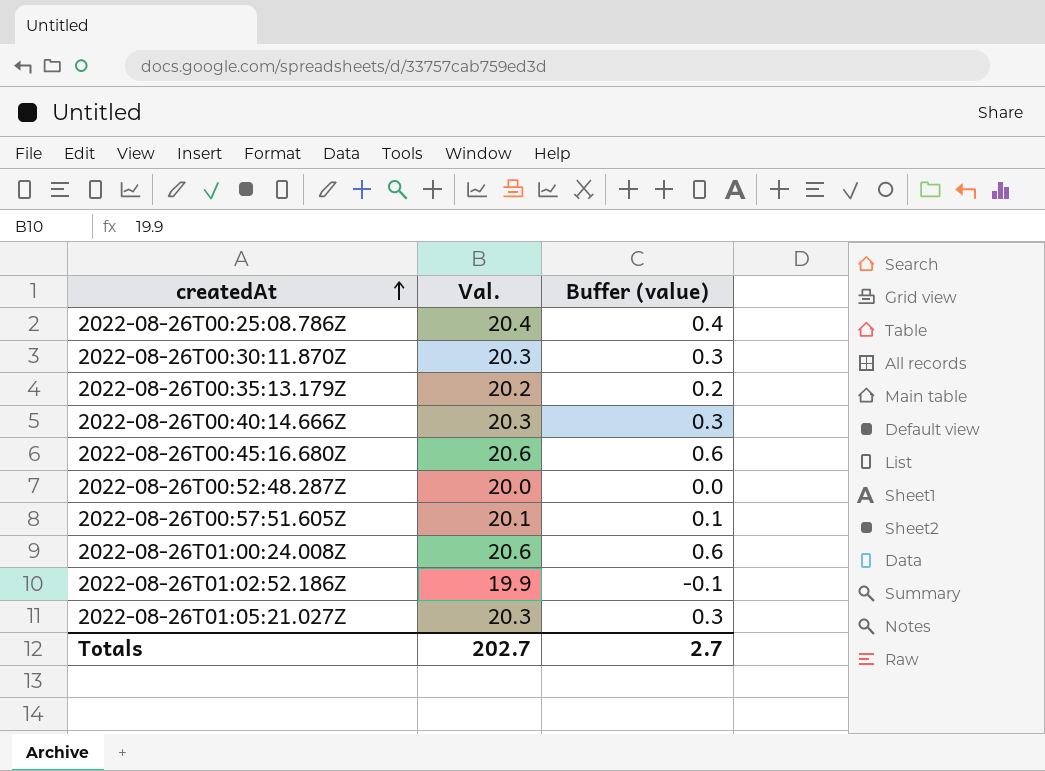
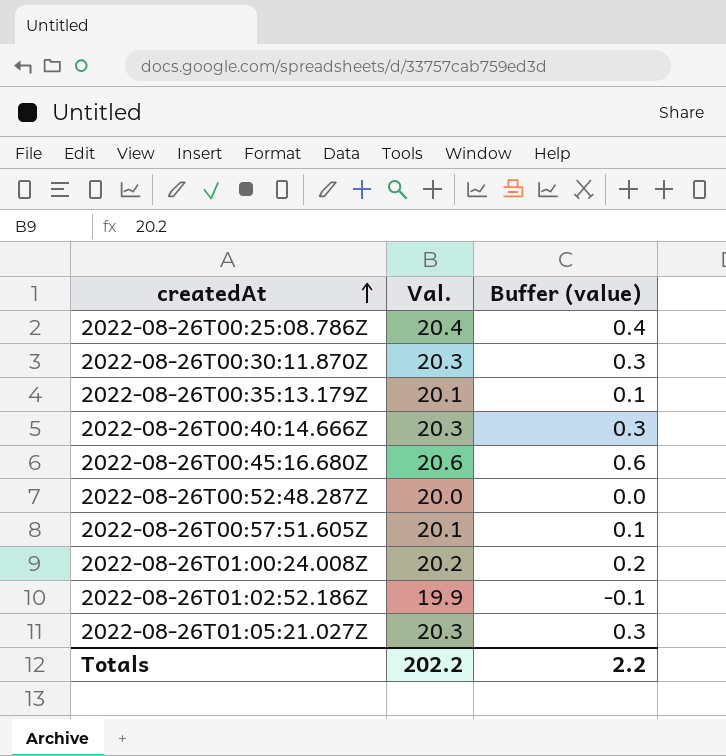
2022-08-26T00:35:13.179Z | Val.: 20.2 -> 20.1
2022-08-26T00:35:13.179Z | Buffer (value): 0.2 -> 0.1
2022-08-26T01:00:24.008Z | Val.: 20.6 -> 20.2
2022-08-26T01:00:24.008Z | Buffer (value): 0.6 -> 0.2
Totals | Val.: 202.7 -> 202.2
Totals | Buffer (value): 2.7 -> 2.2

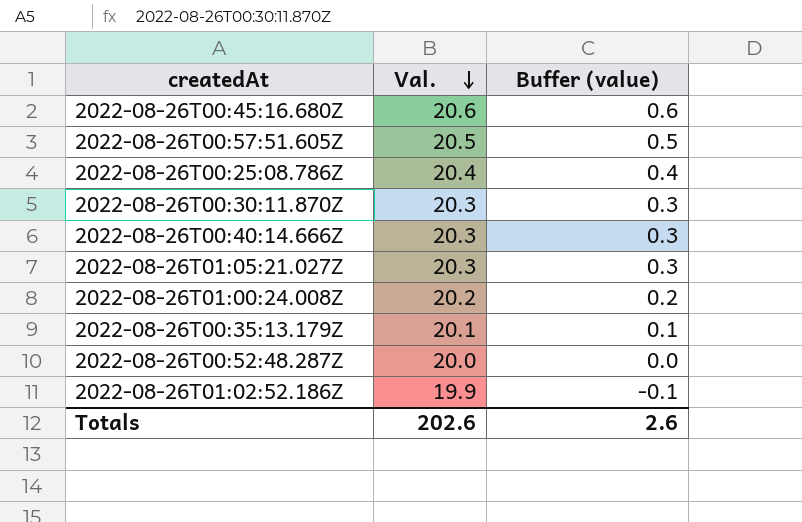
row order: createdAt ascending -> Val. descending
2022-08-26T00:57:51.605Z | Val.: 20.1 -> 20.5
2022-08-26T00:57:51.605Z | Buffer (value): 0.1 -> 0.5
Totals | Val.: 202.2 -> 202.6
Totals | Buffer (value): 2.2 -> 2.6

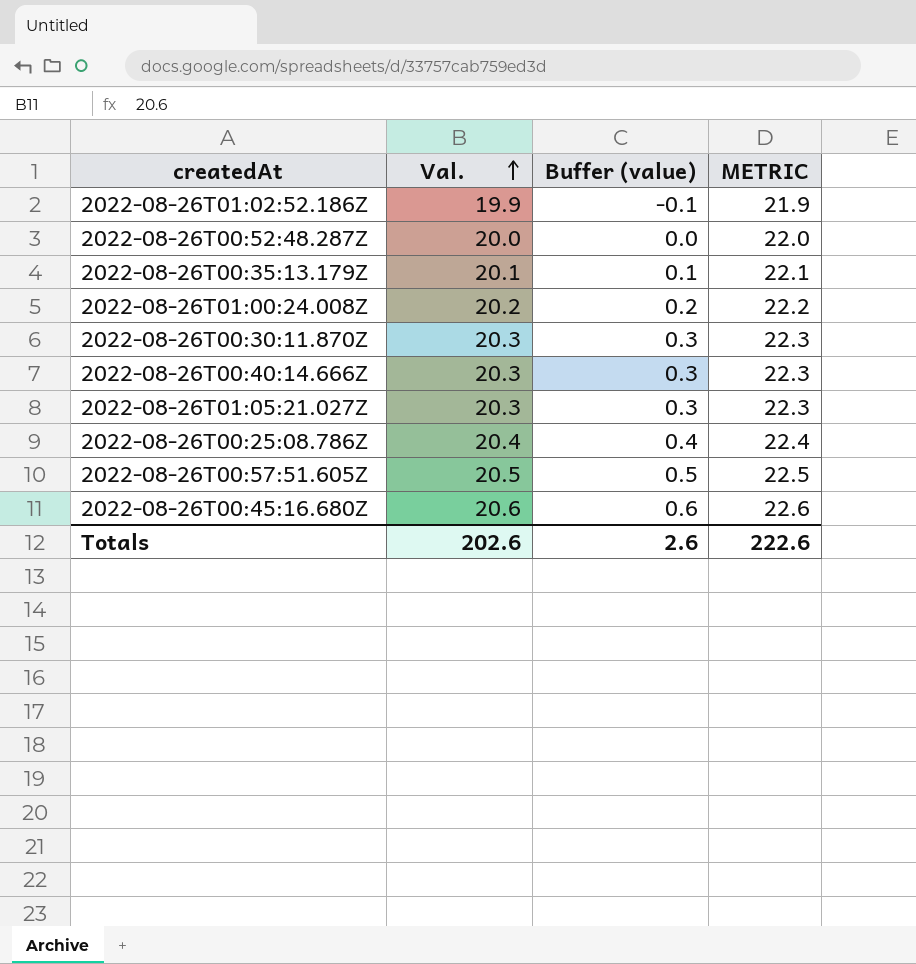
row order: Val. descending -> Val. ascending
column METRIC | formula: none -> [Val.] + 2

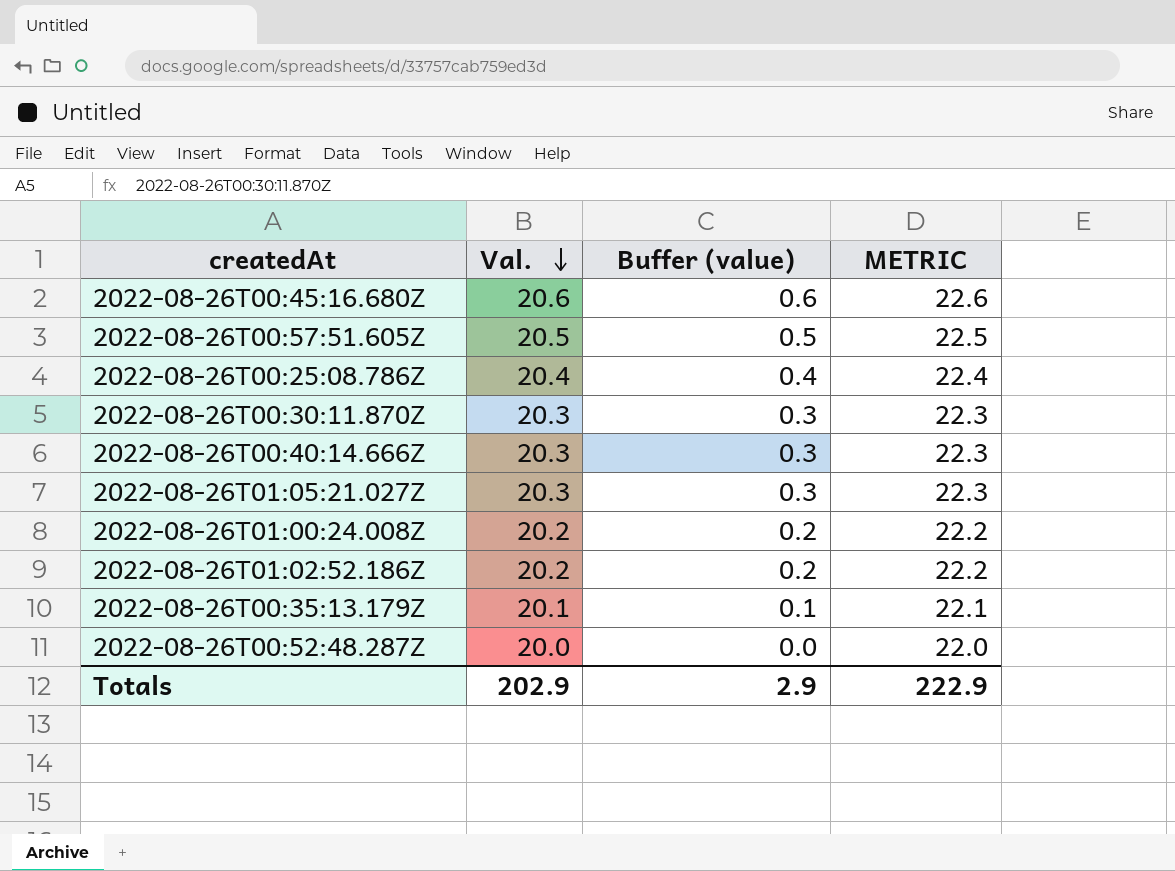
row order: Val. ascending -> Val. descending
2022-08-26T01:02:52.186Z | Val.: 19.9 -> 20.2
2022-08-26T01:02:52.186Z | Buffer (value): -0.1 -> 0.2
2022-08-26T01:02:52.186Z | METRIC: 21.9 -> 22.2
Totals | Val.: 202.6 -> 202.9
Totals | Buffer (value): 2.6 -> 2.9
Totals | METRIC: 222.6 -> 222.9

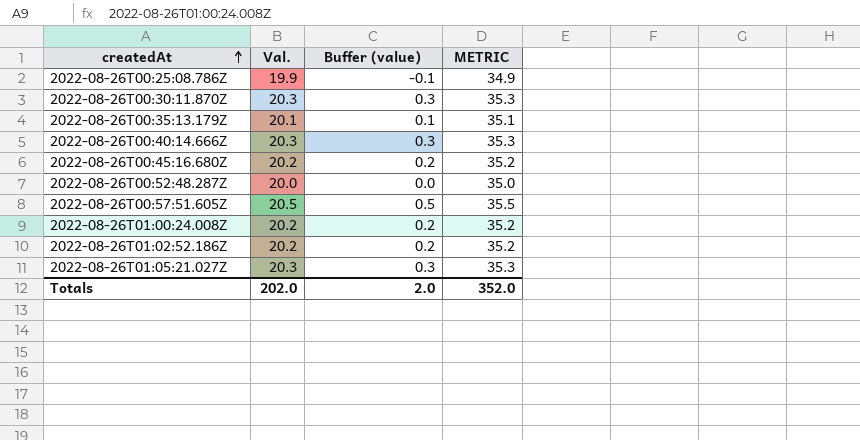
row order: Val. descending -> createdAt ascending
column METRIC | formula: [Val.] + 2 -> [Val.] + 15
2022-08-26T00:25:08.786Z | Val.: 20.4 -> 19.9
2022-08-26T00:25:08.786Z | Buffer (value): 0.4 -> -0.1
2022-08-26T00:45:16.680Z | Val.: 20.6 -> 20.2
2022-08-26T00:45:16.680Z | Buffer (value): 0.6 -> 0.2
Totals | Val.: 202.9 -> 202.0
Totals | Buffer (value): 2.9 -> 2.0
Totals | METRIC: 222.9 -> 352.0

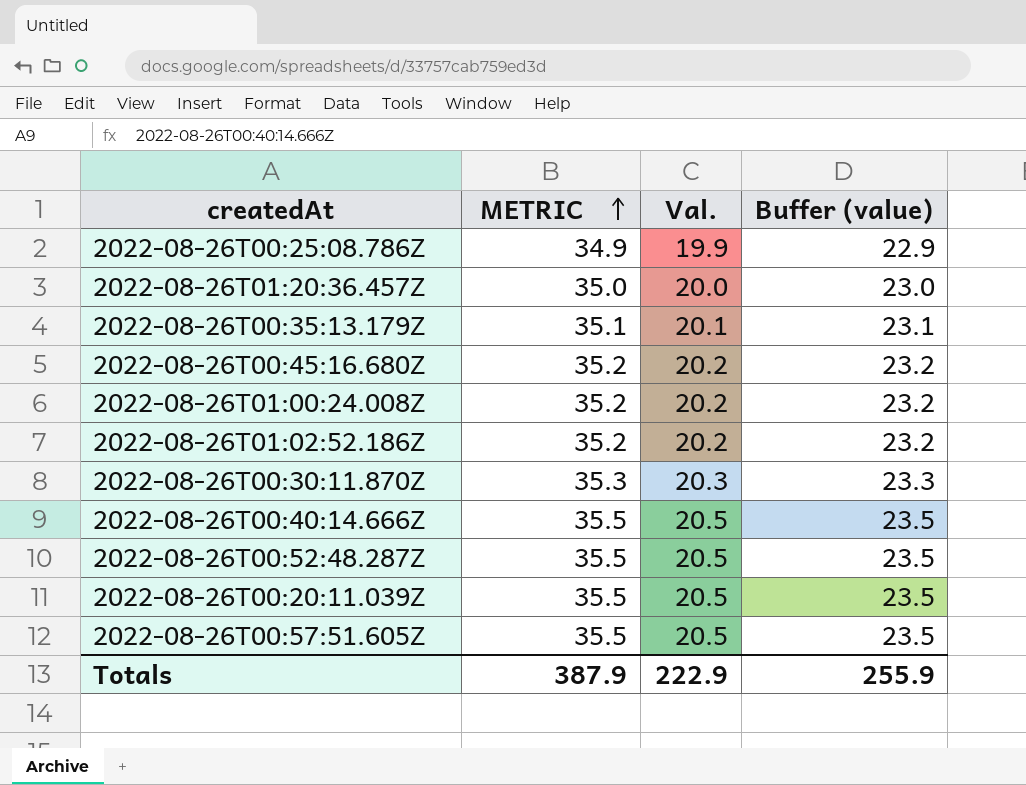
row order: createdAt ascending -> METRIC ascending
column METRIC | position: 4 -> 2
column Buffer (value) | formula: [Val.] - 20 -> [Val.] + 3
row 2022-08-26T01:05:21.027Z: 20.3 | 0.3 | 35.3 -> none
row 2022-08-26T01:20:36.457Z: none -> 35.0 | 20.0 | 23.0
2022-08-26T00:40:14.666Z | METRIC: 35.3 -> 35.5
2022-08-26T00:40:14.666Z | Val.: 20.3 -> 20.5
2022-08-26T00:52:48.287Z | METRIC: 35.0 -> 35.5
2022-08-26T00:52:48.287Z | Val.: 20.0 -> 20.5
row 2022-08-26T00:20:11.039Z: none -> 35.5 | 20.5 | 23.5
Totals | METRIC: 352.0 -> 387.9
Totals | Val.: 202.0 -> 222.9
Totals | Buffer (value): 2.0 -> 255.9

